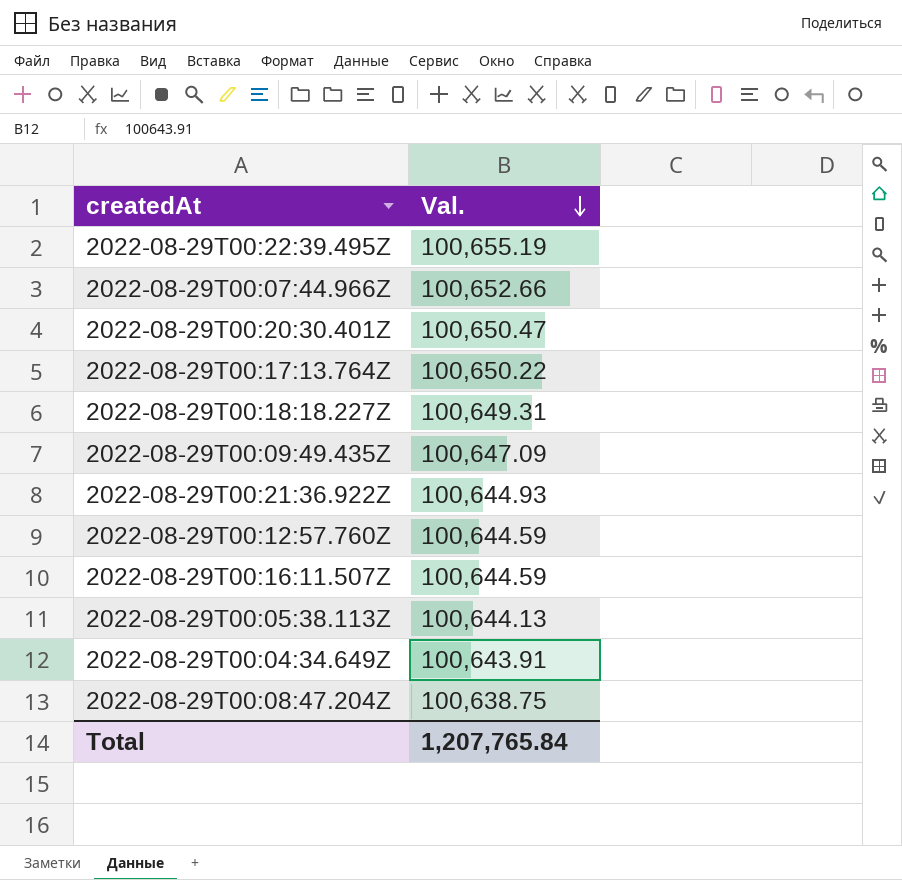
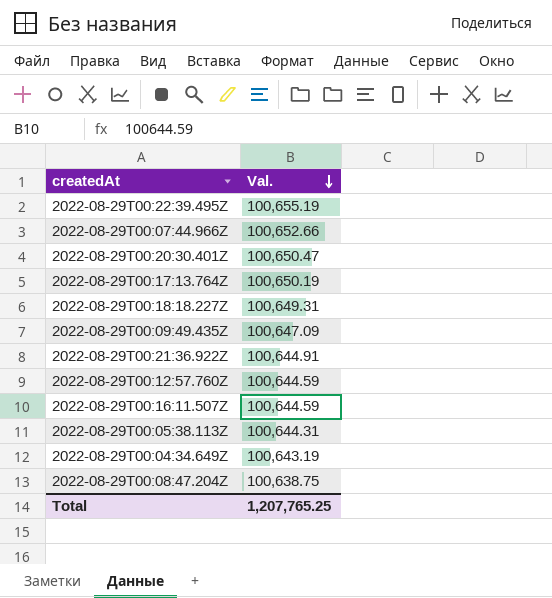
2022-08-29T00:17:13.764Z | Val.: 100,650.22 -> 100,650.19
2022-08-29T00:21:36.922Z | Val.: 100,644.93 -> 100,644.91
2022-08-29T00:05:38.113Z | Val.: 100,644.13 -> 100,644.31
2022-08-29T00:04:34.649Z | Val.: 100,643.91 -> 100,643.19
Total | Val.: 1,207,765.84 -> 1,207,765.25

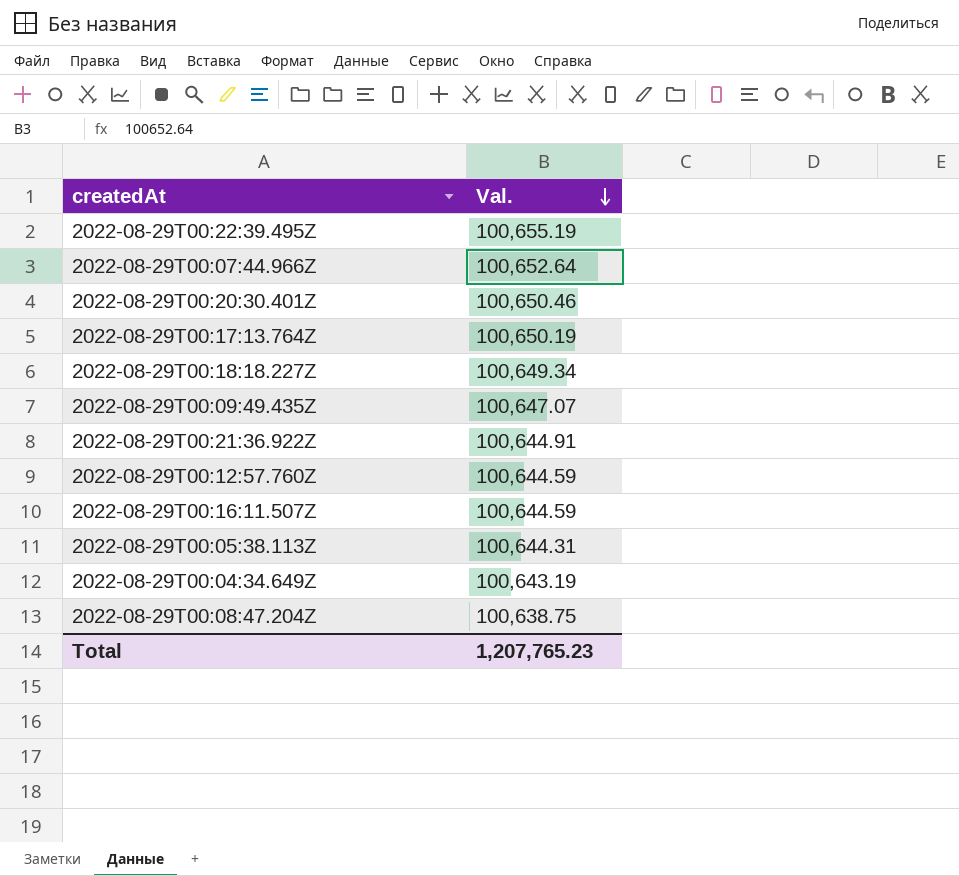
2022-08-29T00:07:44.966Z | Val.: 100,652.66 -> 100,652.64
2022-08-29T00:20:30.401Z | Val.: 100,650.47 -> 100,650.46
2022-08-29T00:18:18.227Z | Val.: 100,649.31 -> 100,649.34
2022-08-29T00:09:49.435Z | Val.: 100,647.09 -> 100,647.07
Total | Val.: 1,207,765.25 -> 1,207,765.23

